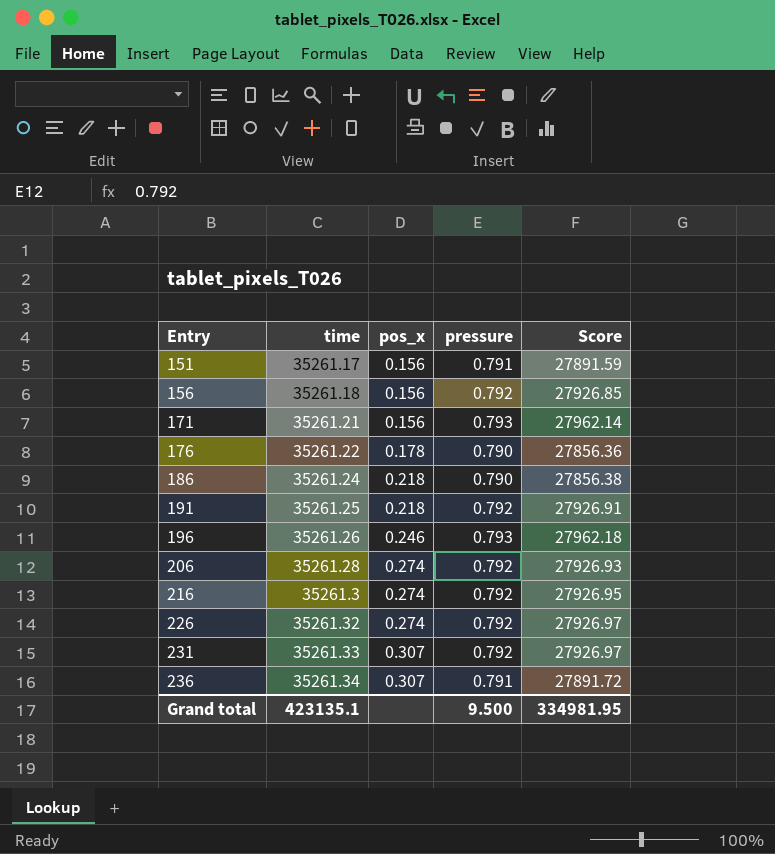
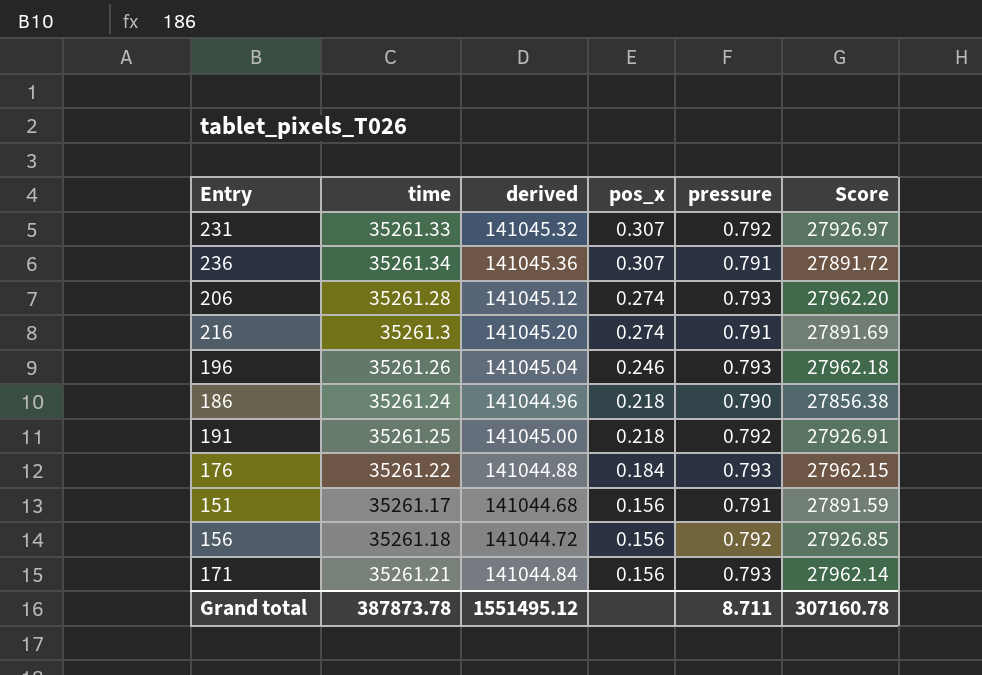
row order: Entry ascending -> pos_x descending
column derived | formula: none -> [time] * 4
row 226: 35261.32 | 0.274 | 0.792 | 27926.97 -> none
206 | pressure: 0.792 -> 0.793
206 | Score: 27926.93 -> 27962.20
216 | pressure: 0.792 -> 0.791
216 | Score: 27926.95 -> 27891.69
176 | pos_x: 0.178 -> 0.184
176 | pressure: 0.790 -> 0.793
176 | Score: 27856.36 -> 27962.15
Grand total | time: 423135.1 -> 387873.78
Grand total | pressure: 9.500 -> 8.711
Grand total | Score: 334981.95 -> 307160.78

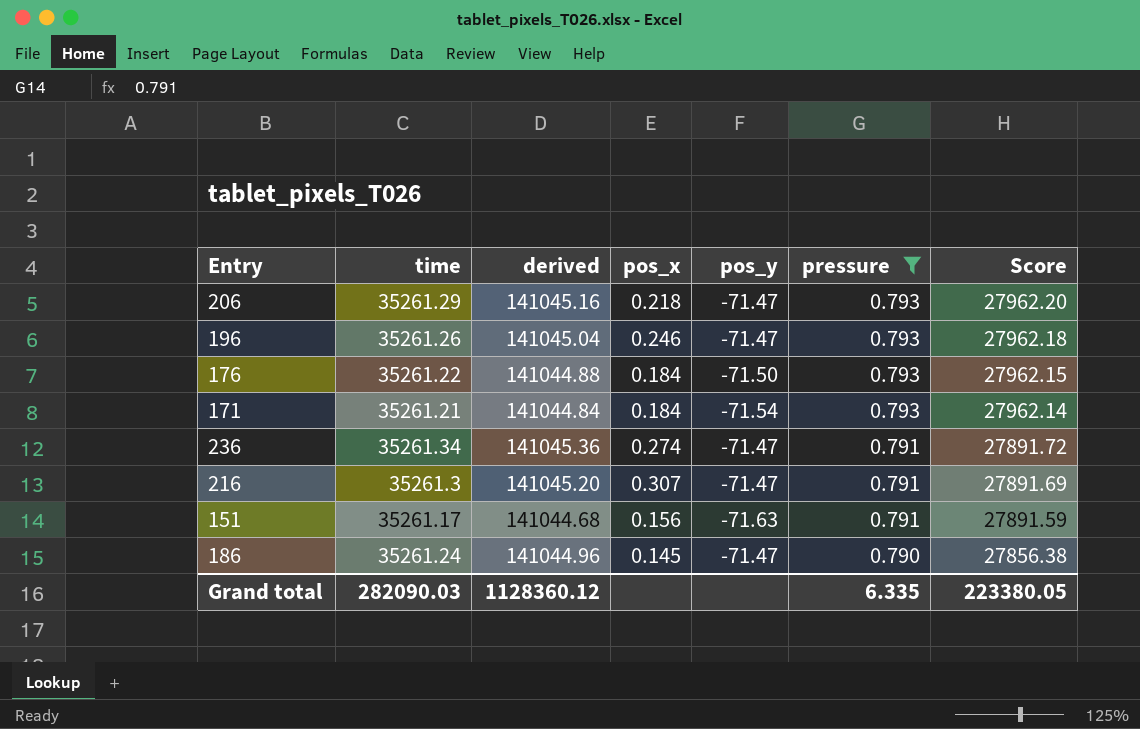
filter: none -> pressure != 0.792
row order: pos_x descending -> pressure descending
column pos_y | position: none -> 5
206 | time: 35261.28 -> 35261.29
206 | derived: 141045.12 -> 141045.16
206 | pos_x: 0.274 -> 0.218
171 | pos_x: 0.156 -> 0.184
236 | pos_x: 0.307 -> 0.274
216 | pos_x: 0.274 -> 0.307
186 | pos_x: 0.218 -> 0.145
Grand total | time: 387873.78 -> 282090.03
Grand total | derived: 1551495.12 -> 1128360.12
Grand total | pressure: 8.711 -> 6.335
Grand total | Score: 307160.78 -> 223380.05

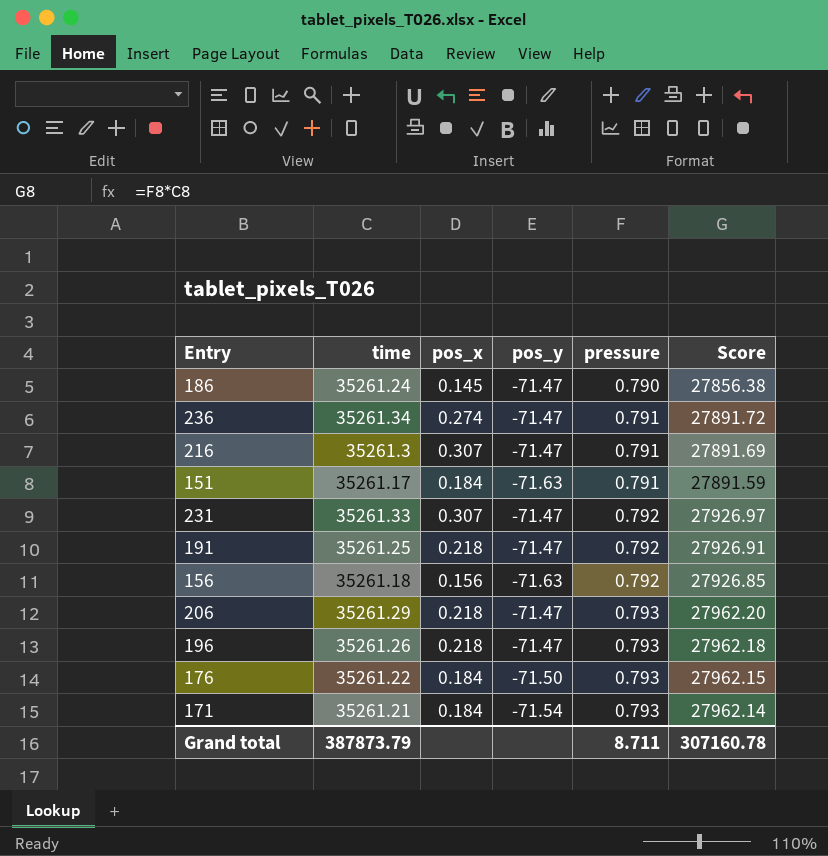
filter: pressure != 0.792 -> none
row order: pressure descending -> pressure ascending
column derived | formula: [time] * 4 -> none
151 | pos_x: 0.156 -> 0.184
196 | pos_x: 0.246 -> 0.218
Grand total | time: 282090.03 -> 387873.79
Grand total | pressure: 6.335 -> 8.711
Grand total | Score: 223380.05 -> 307160.78

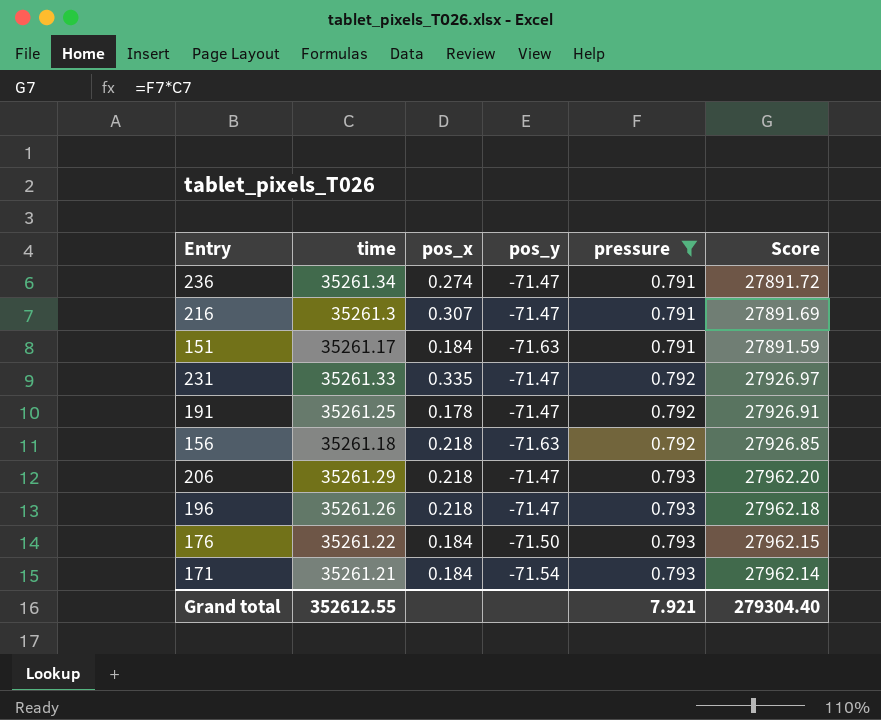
filter: none -> pressure != 0.790
231 | pos_x: 0.307 -> 0.335
191 | pos_x: 0.218 -> 0.178
156 | pos_x: 0.156 -> 0.218
Grand total | time: 387873.79 -> 352612.55
Grand total | pressure: 8.711 -> 7.921
Grand total | Score: 307160.78 -> 279304.40

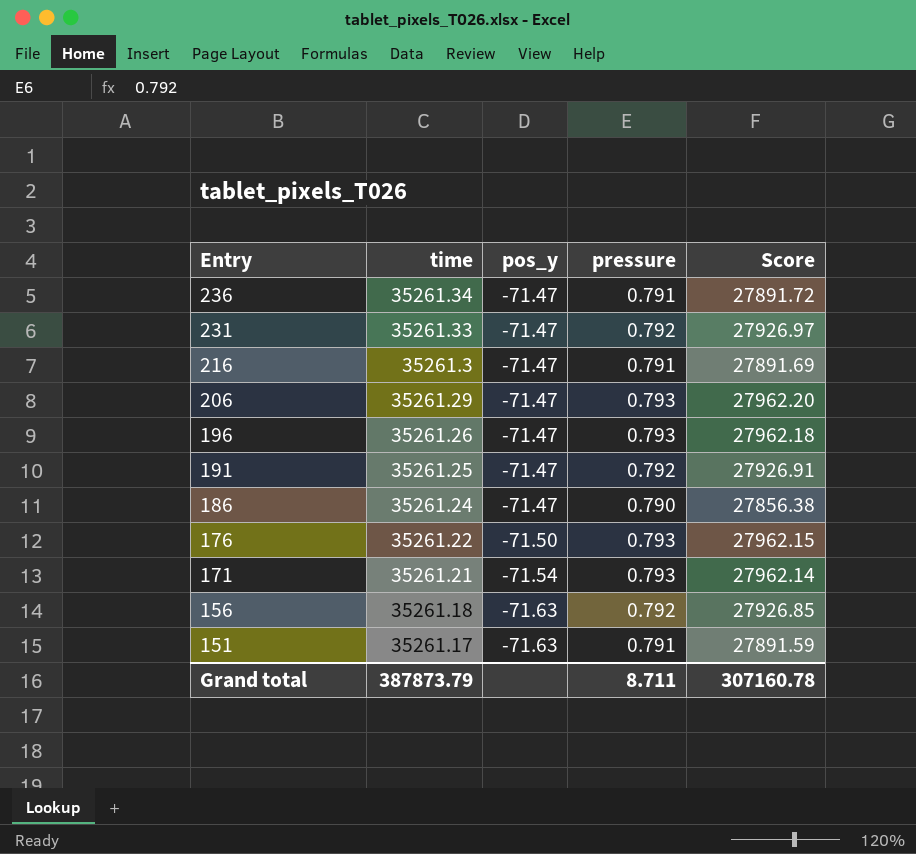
filter: pressure != 0.790 -> none
row order: pressure ascending -> Entry descending
column pos_x | position: 3 -> none
Grand total | time: 352612.55 -> 387873.79
Grand total | pressure: 7.921 -> 8.711
Grand total | Score: 279304.40 -> 307160.78

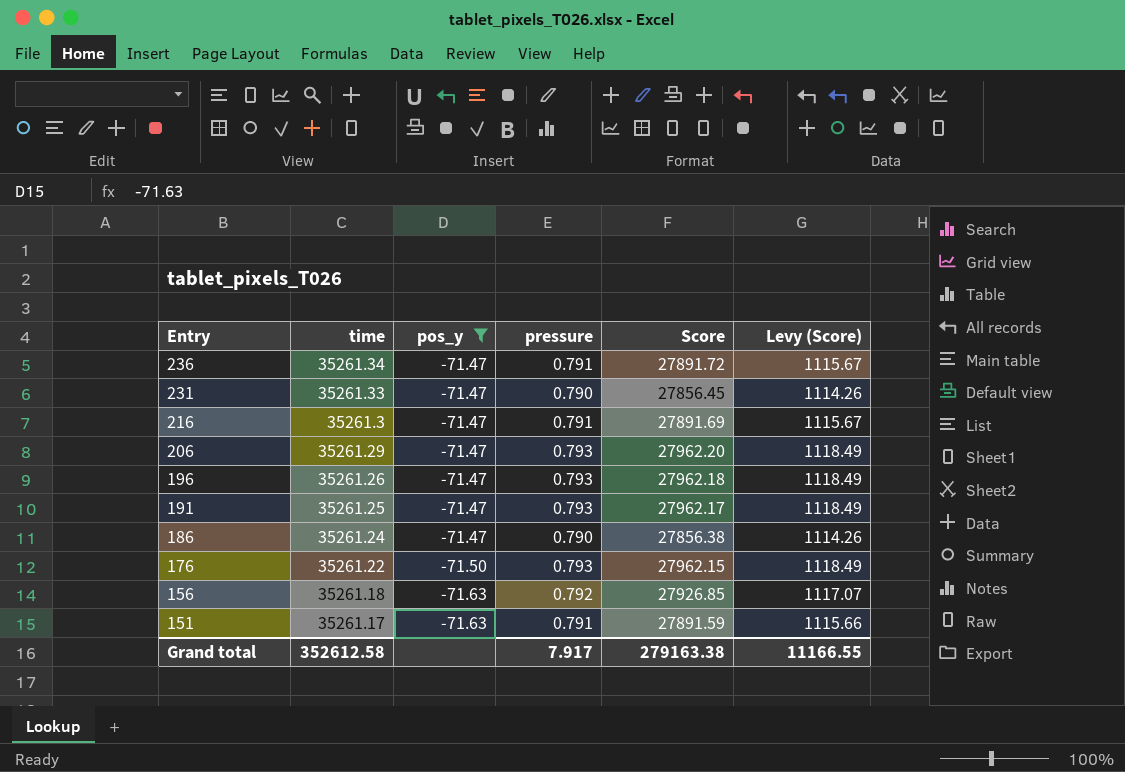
filter: none -> pos_y != -71.54
column Levy (Score) | formula: none -> [Score] * 0.04
231 | pressure: 0.792 -> 0.790
231 | Score: 27926.97 -> 27856.45
191 | pressure: 0.792 -> 0.793
191 | Score: 27926.91 -> 27962.17
Grand total | time: 387873.79 -> 352612.58
Grand total | pressure: 8.711 -> 7.917
Grand total | Score: 307160.78 -> 279163.38

